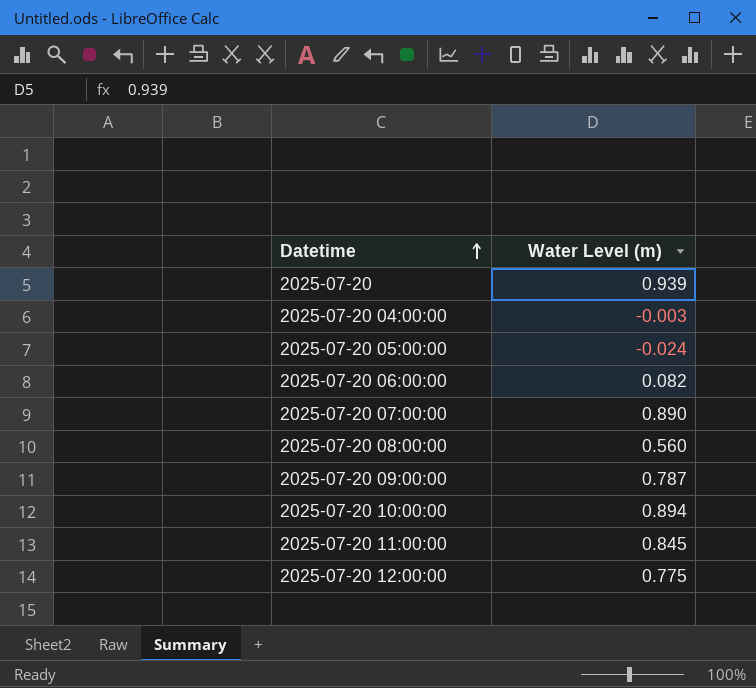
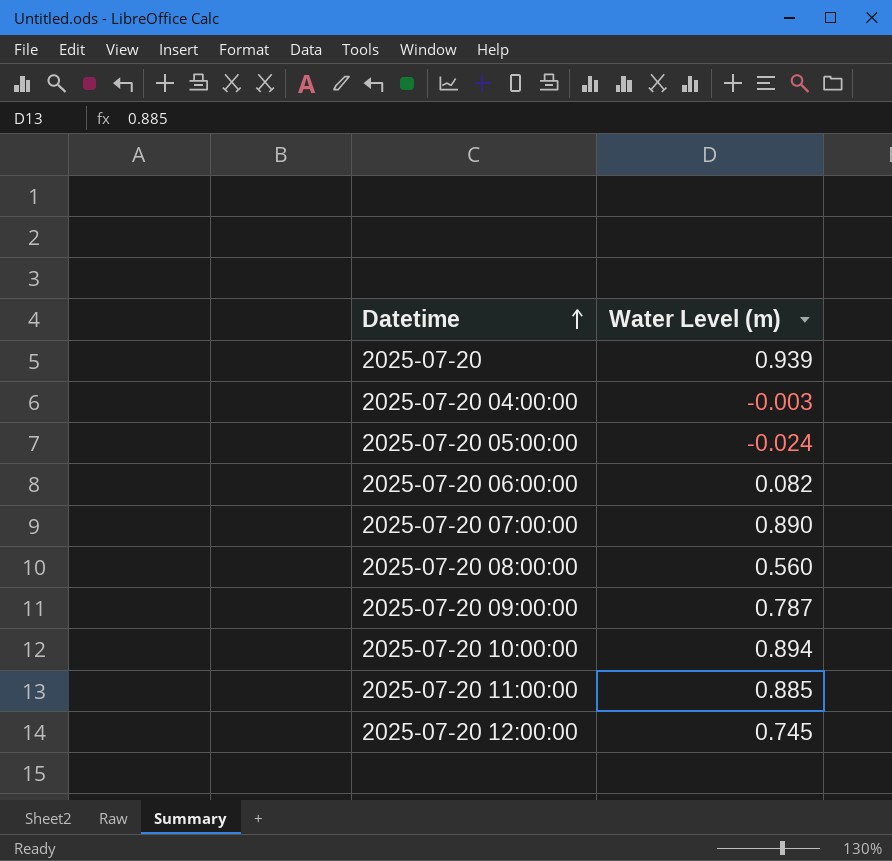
2025-07-20 11:00:00 | Water Level (m): 0.845 -> 0.885
2025-07-20 12:00:00 | Water Level (m): 0.775 -> 0.745

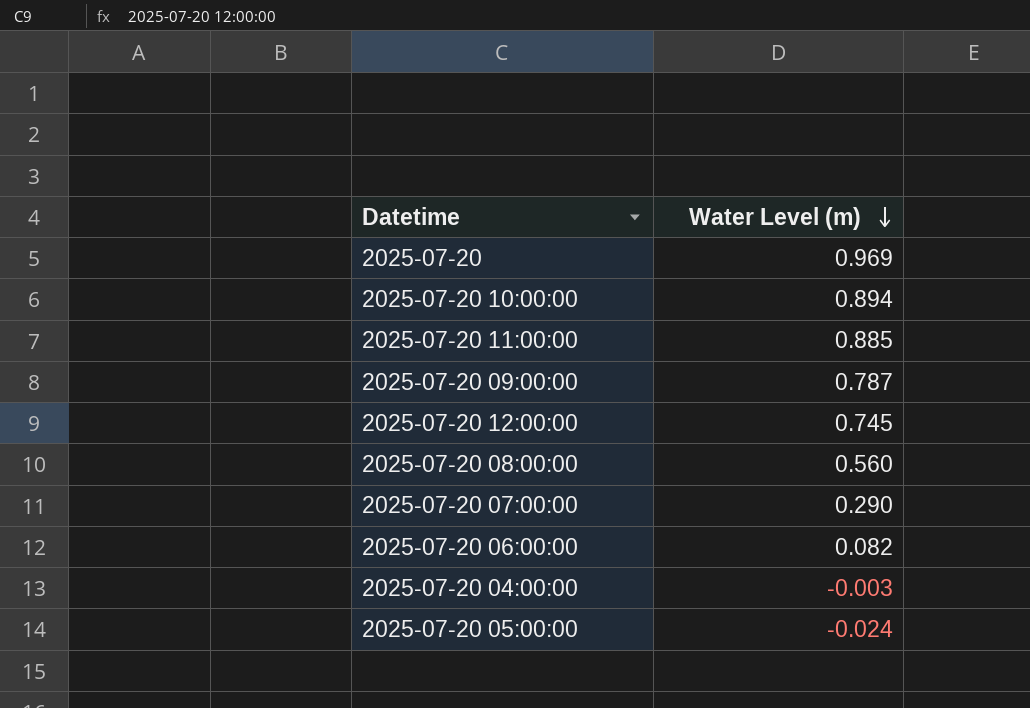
row order: Datetime ascending -> Water Level (m) descending
2025-07-20 | Water Level (m): 0.939 -> 0.969
2025-07-20 07:00:00 | Water Level (m): 0.890 -> 0.290

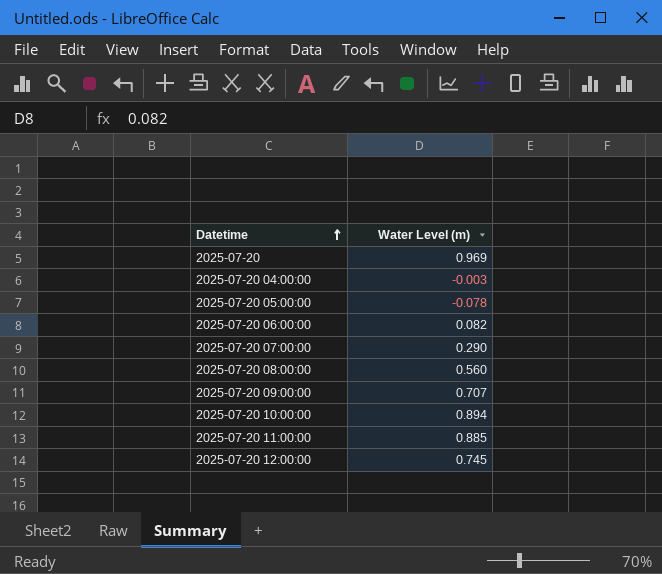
row order: Water Level (m) descending -> Datetime ascending
2025-07-20 05:00:00 | Water Level (m): -0.024 -> -0.078
2025-07-20 09:00:00 | Water Level (m): 0.787 -> 0.707

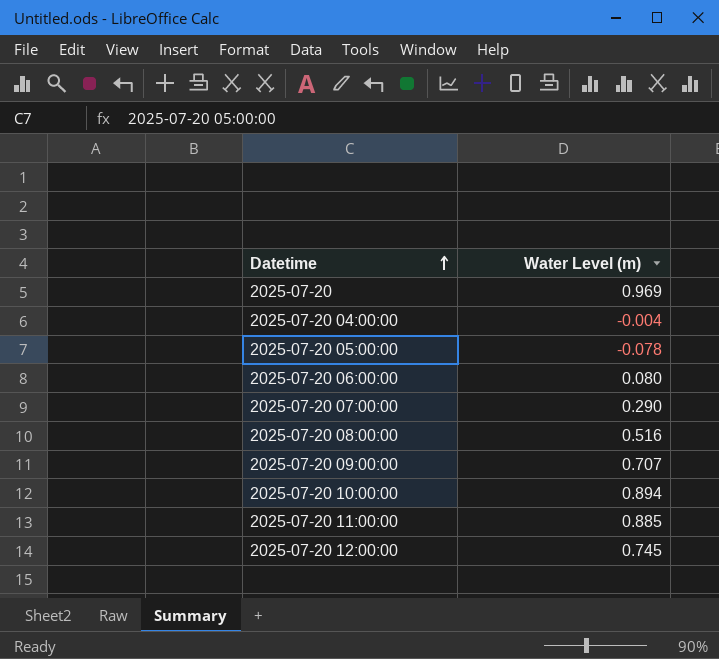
2025-07-20 04:00:00 | Water Level (m): -0.003 -> -0.004
2025-07-20 06:00:00 | Water Level (m): 0.082 -> 0.080
2025-07-20 08:00:00 | Water Level (m): 0.560 -> 0.516

